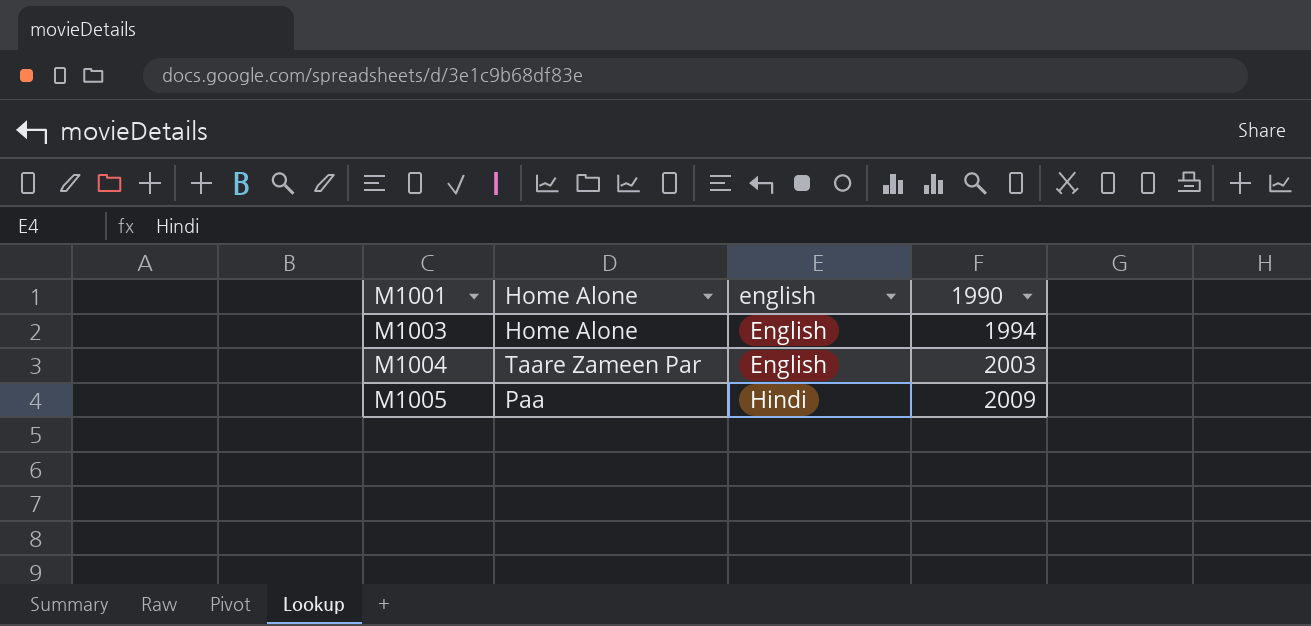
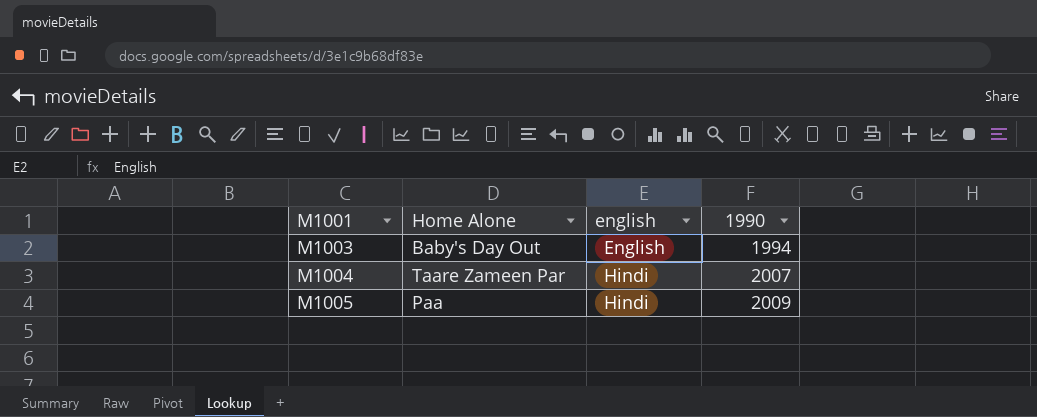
M1003 | Home Alone: Home Alone -> Baby's Day Out
M1004 | english: English -> Hindi
M1004 | 1990: 2003 -> 2007

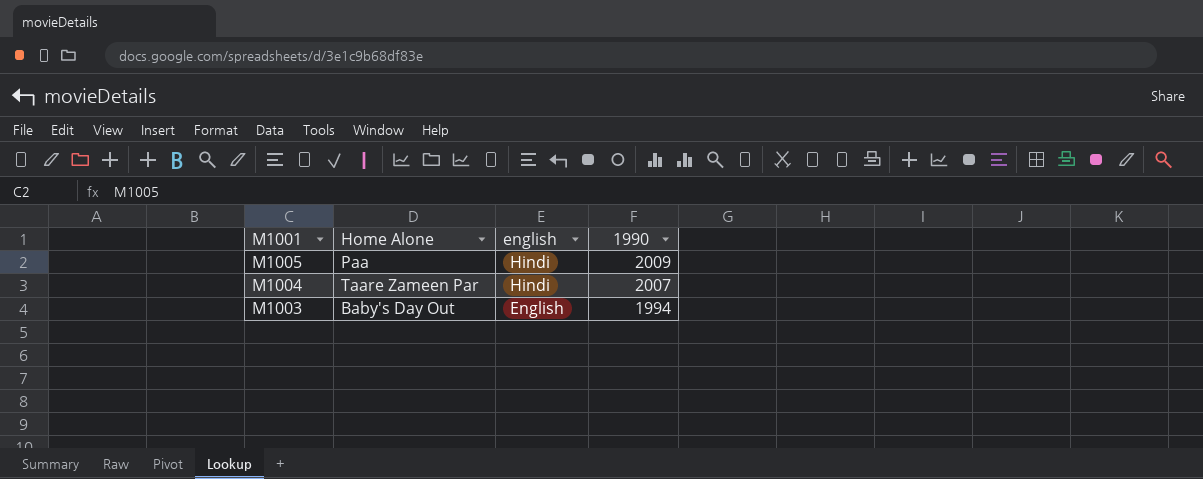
row order: M1001 ascending -> M1001 descending

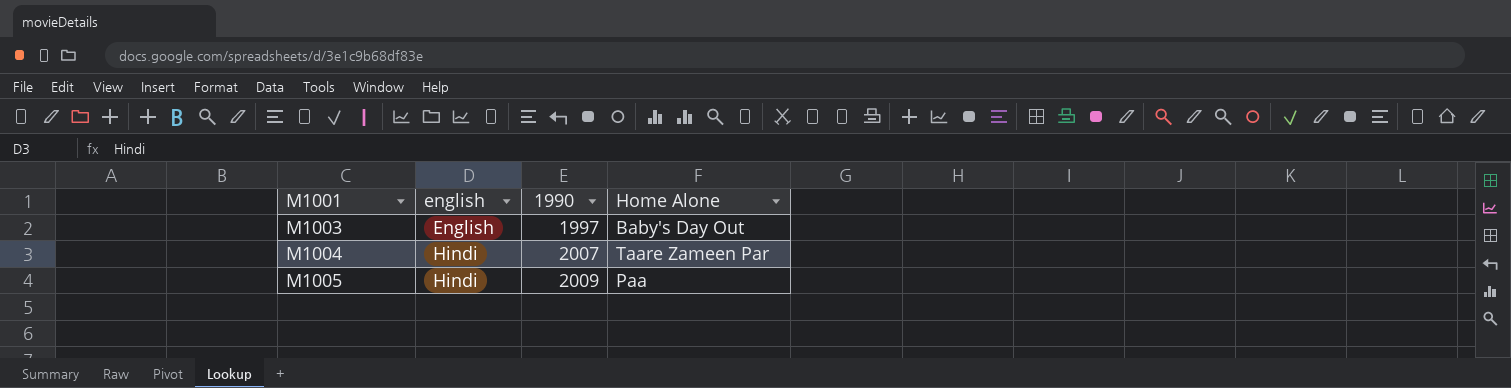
row order: M1001 descending -> M1001 ascending
column Home Alone | position: 2 -> 4
M1003 | 1990: 1994 -> 1997

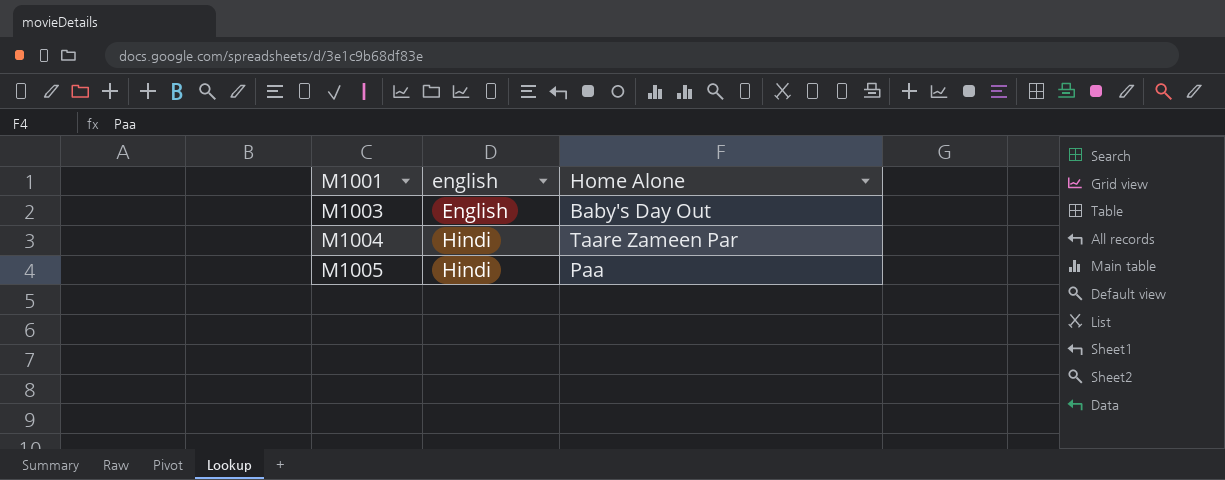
column 1990 | position: 3 -> none

